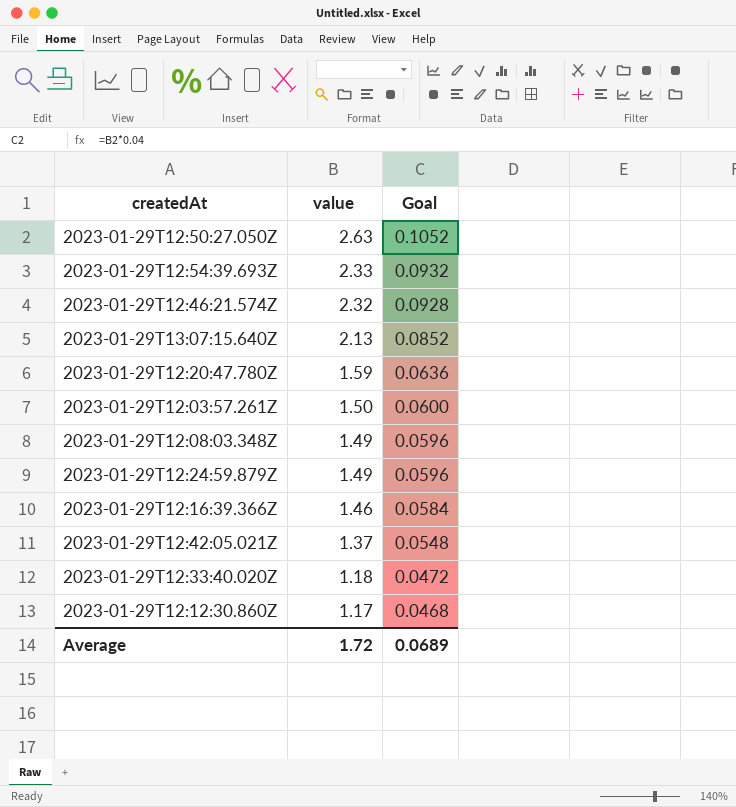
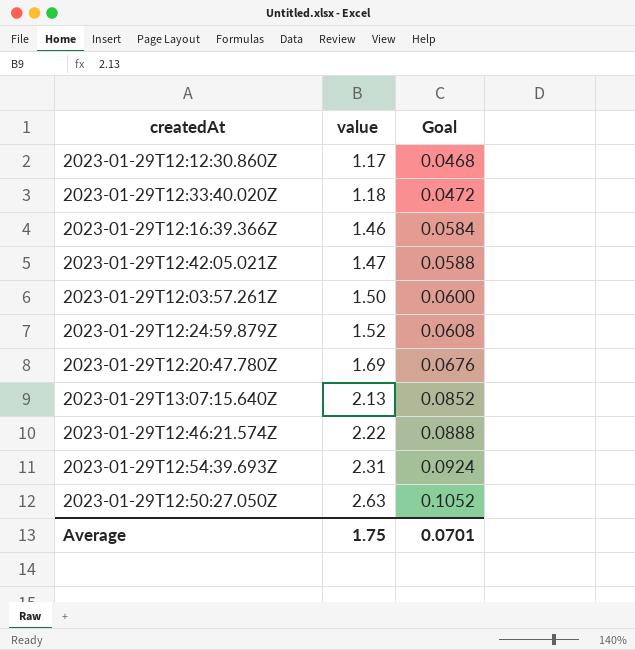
row order: value descending -> value ascending
row 2023-01-29T12:08:03.348Z: 1.49 | 0.0596 -> none
2023-01-29T12:42:05.021Z | value: 1.37 -> 1.47
2023-01-29T12:42:05.021Z | Goal: 0.0548 -> 0.0588
2023-01-29T12:24:59.879Z | value: 1.49 -> 1.52
2023-01-29T12:24:59.879Z | Goal: 0.0596 -> 0.0608
2023-01-29T12:20:47.780Z | value: 1.59 -> 1.69
2023-01-29T12:20:47.780Z | Goal: 0.0636 -> 0.0676
2023-01-29T12:46:21.574Z | value: 2.32 -> 2.22
2023-01-29T12:46:21.574Z | Goal: 0.0928 -> 0.0888
2023-01-29T12:54:39.693Z | value: 2.33 -> 2.31
2023-01-29T12:54:39.693Z | Goal: 0.0932 -> 0.0924
Average | value: 1.72 -> 1.75
Average | Goal: 0.0689 -> 0.0701

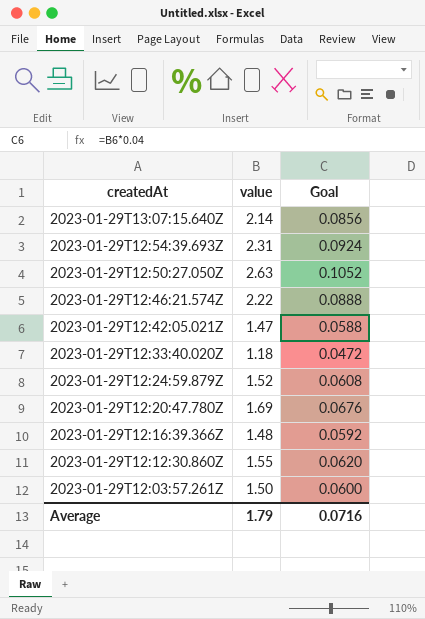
row order: value ascending -> createdAt descending
2023-01-29T13:07:15.640Z | value: 2.13 -> 2.14
2023-01-29T13:07:15.640Z | Goal: 0.0852 -> 0.0856
2023-01-29T12:16:39.366Z | value: 1.46 -> 1.48
2023-01-29T12:16:39.366Z | Goal: 0.0584 -> 0.0592
2023-01-29T12:12:30.860Z | value: 1.17 -> 1.55
2023-01-29T12:12:30.860Z | Goal: 0.0468 -> 0.0620
Average | value: 1.75 -> 1.79
Average | Goal: 0.0701 -> 0.0716

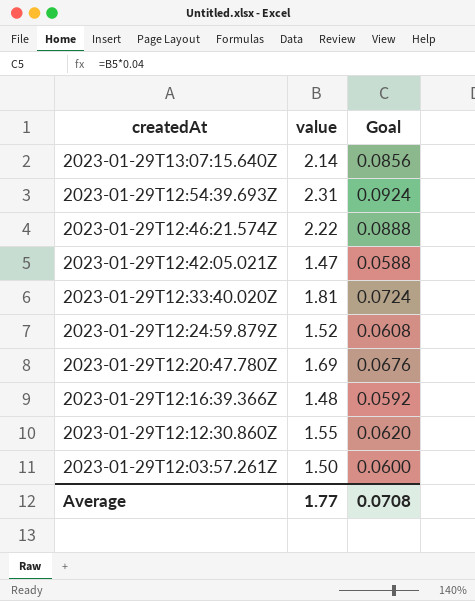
row 2023-01-29T12:50:27.050Z: 2.63 | 0.1052 -> none
2023-01-29T12:33:40.020Z | value: 1.18 -> 1.81
2023-01-29T12:33:40.020Z | Goal: 0.0472 -> 0.0724
Average | value: 1.79 -> 1.77
Average | Goal: 0.0716 -> 0.0708

